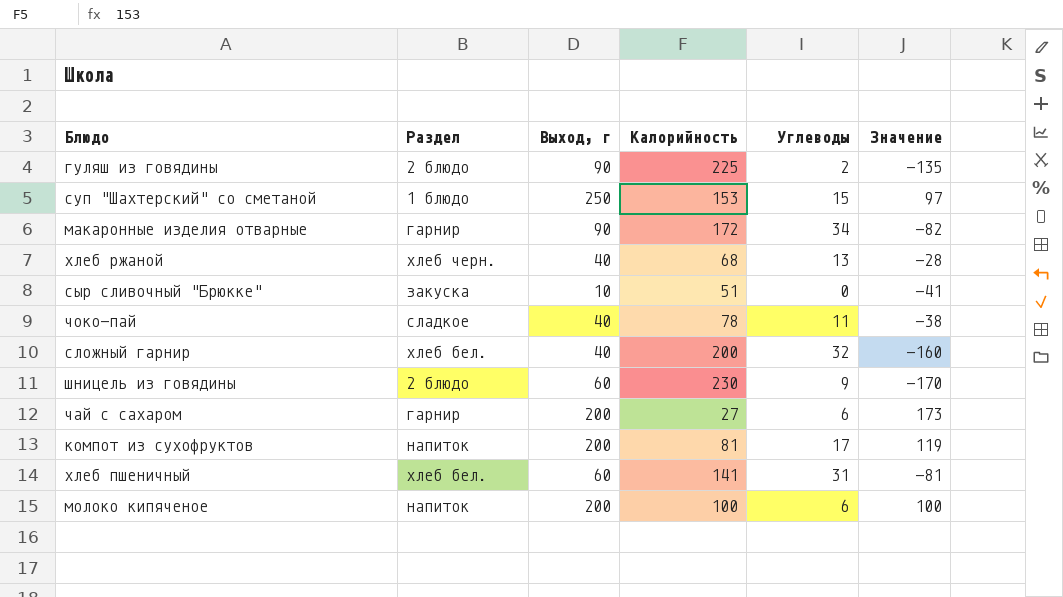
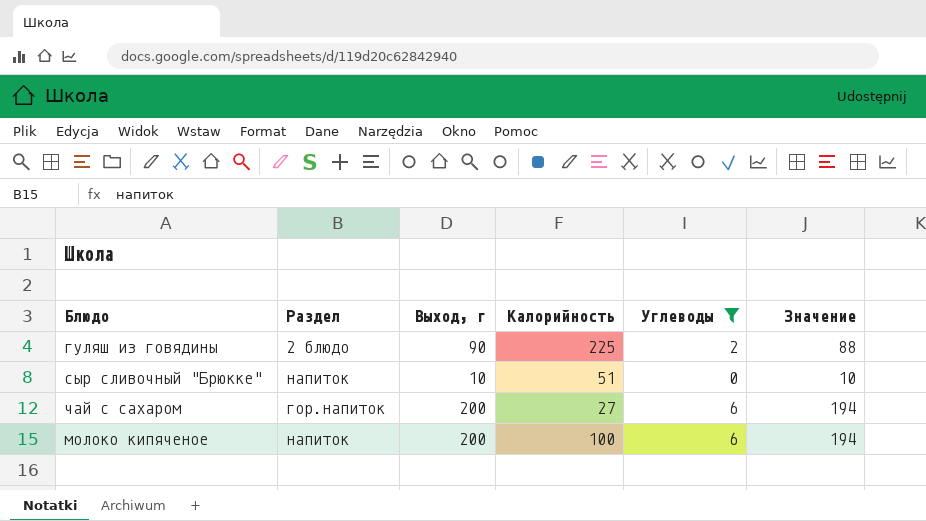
filter: none -> Углеводы <= 6
column Значение | formula: [Выход, г] - [Калорийность] -> [Выход, г] - [Углеводы]
сыр сливочный "Брюкке" | Раздел: закуска -> напиток
чай с сахаром | Раздел: гарнир -> гор.напиток

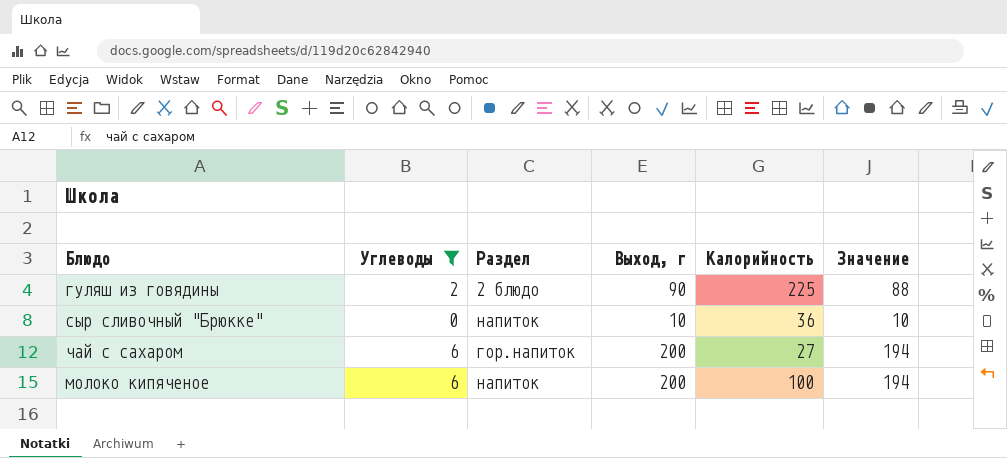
column Углеводы | position: 5 -> 2
сыр сливочный "Брюкке" | Калорийность: 51 -> 36

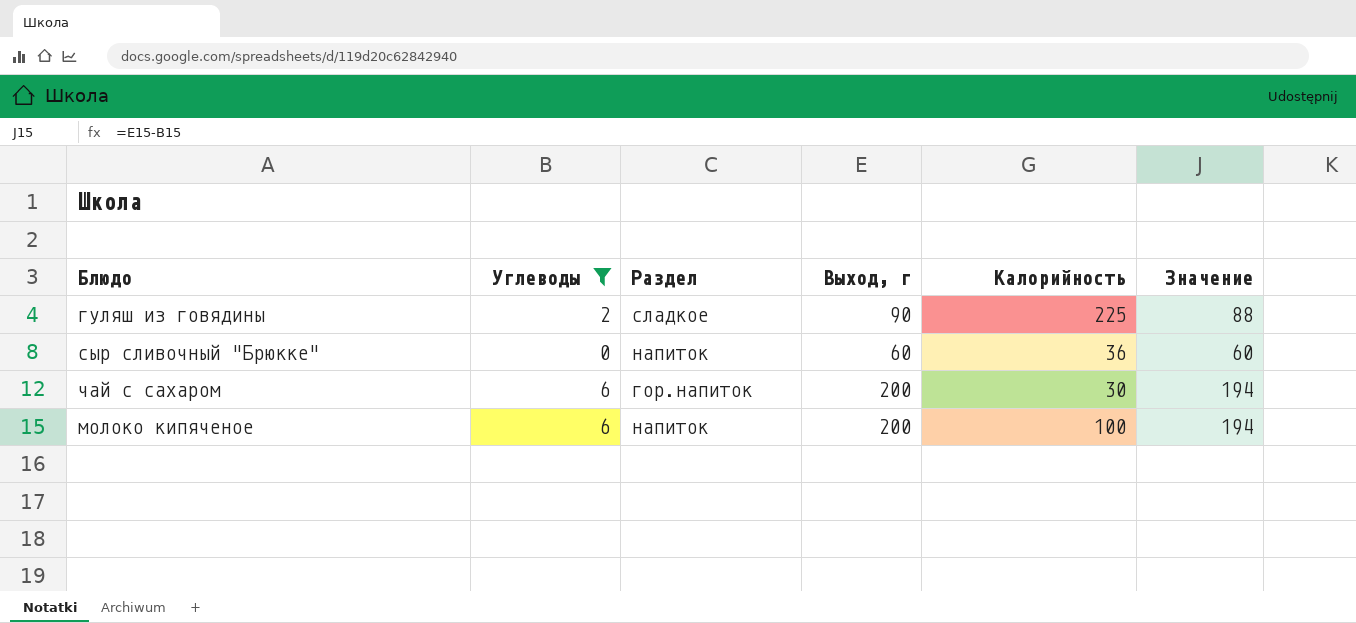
гуляш из говядины | Раздел: 2 блюдо -> сладкое
сыр сливочный "Брюкке" | Выход, г: 10 -> 60
сыр сливочный "Брюкке" | Значение: 10 -> 60
чай с сахаром | Калорийность: 27 -> 30

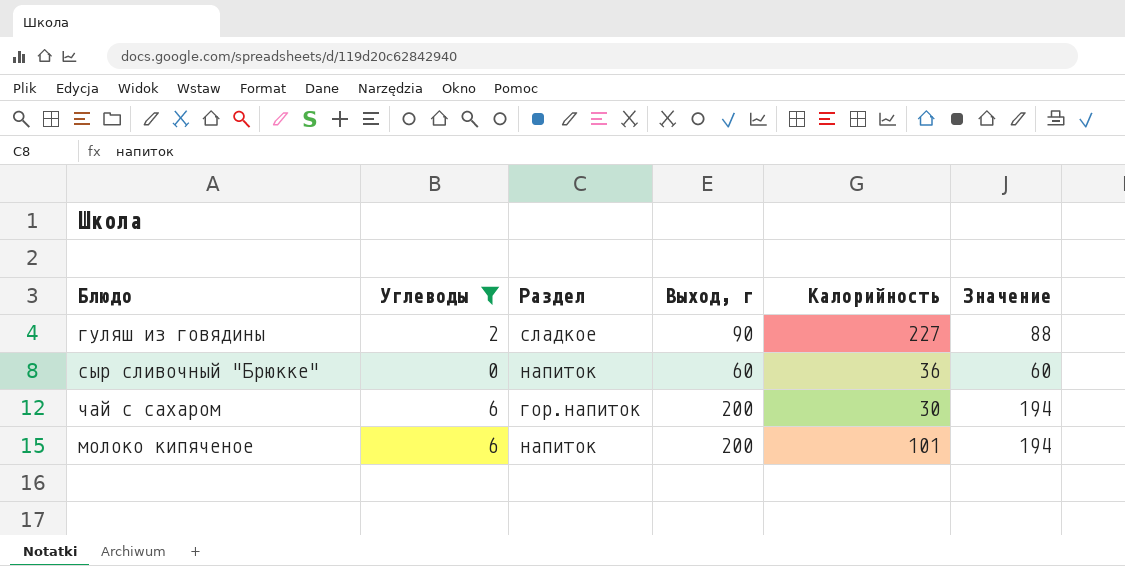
гуляш из говядины | Калорийность: 225 -> 227
молоко кипяченое | Калорийность: 100 -> 101

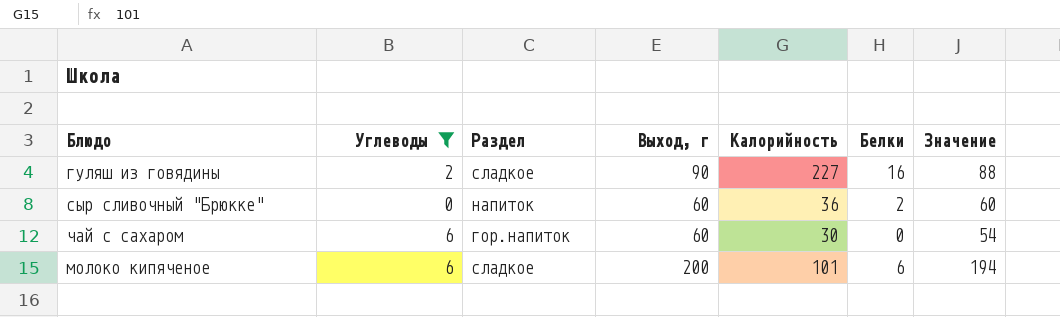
column Белки | position: none -> 6
чай с сахаром | Выход, г: 200 -> 60
чай с сахаром | Значение: 194 -> 54
молоко кипяченое | Раздел: напиток -> сладкое

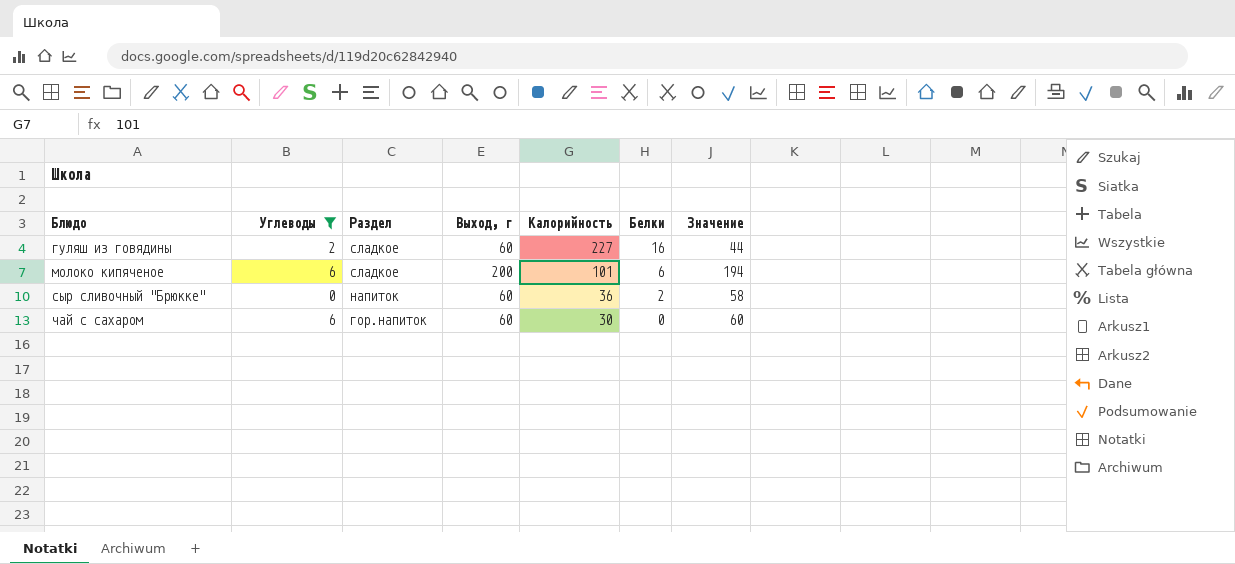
row order: none -> Блюдо ascending
column Значение | formula: [Выход, г] - [Углеводы] -> [Выход, г] - [Белки]
гуляш из говядины | Выход, г: 90 -> 60

